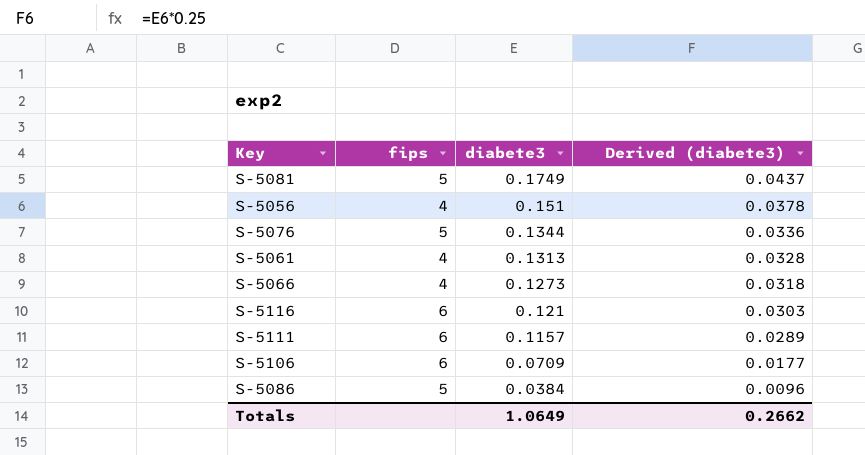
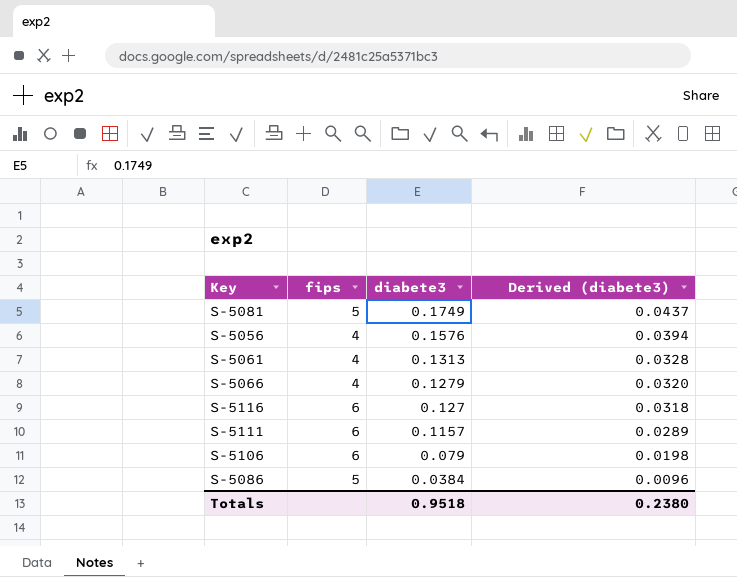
row S-5076: 5 | 0.1344 | 0.0336 -> none
S-5056 | diabete3: 0.151 -> 0.1576
S-5056 | Derived (diabete3): 0.0378 -> 0.0394
S-5066 | diabete3: 0.1273 -> 0.1279
S-5066 | Derived (diabete3): 0.0318 -> 0.0320
S-5116 | diabete3: 0.121 -> 0.127
S-5116 | Derived (diabete3): 0.0303 -> 0.0318
S-5106 | diabete3: 0.0709 -> 0.079
S-5106 | Derived (diabete3): 0.0177 -> 0.0198
Totals | diabete3: 1.0649 -> 0.9518
Totals | Derived (diabete3): 0.2662 -> 0.2380

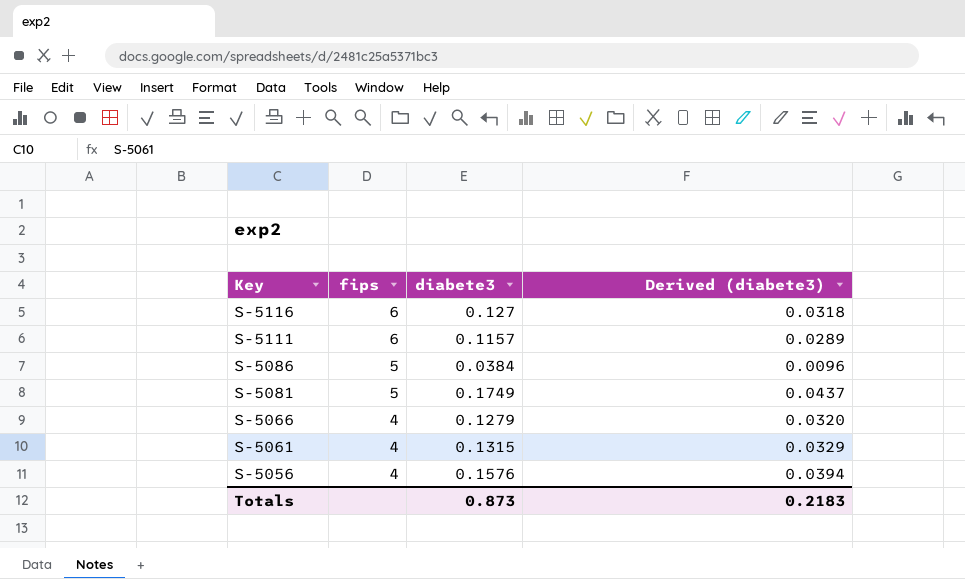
row order: diabete3 descending -> Key descending
row S-5106: 6 | 0.079 | 0.0198 -> none
S-5061 | diabete3: 0.1313 -> 0.1315
S-5061 | Derived (diabete3): 0.0328 -> 0.0329
Totals | diabete3: 0.9518 -> 0.873
Totals | Derived (diabete3): 0.2380 -> 0.2183

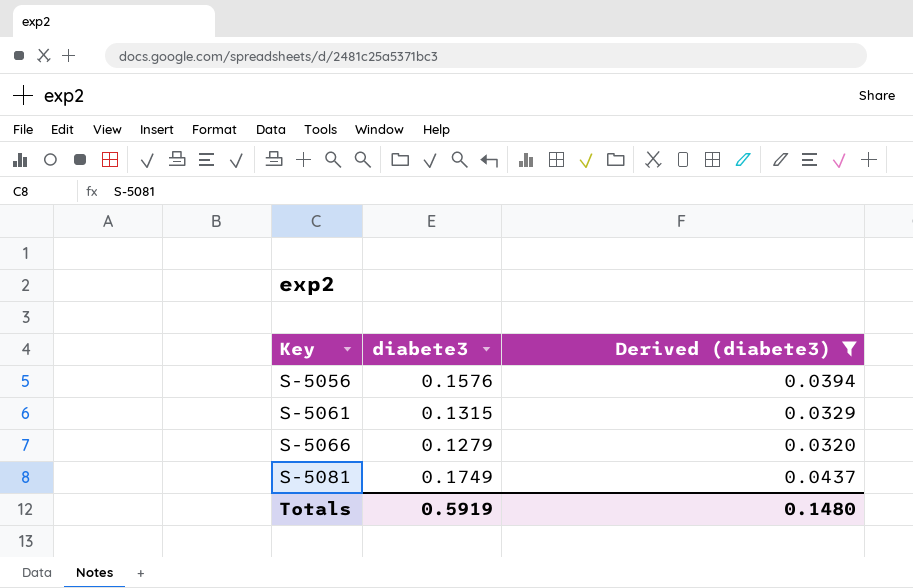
filter: none -> Derived (diabete3) >= 0.0320
row order: Key descending -> Key ascending
column fips | position: 2 -> none
Totals | diabete3: 0.873 -> 0.5919
Totals | Derived (diabete3): 0.2183 -> 0.1480

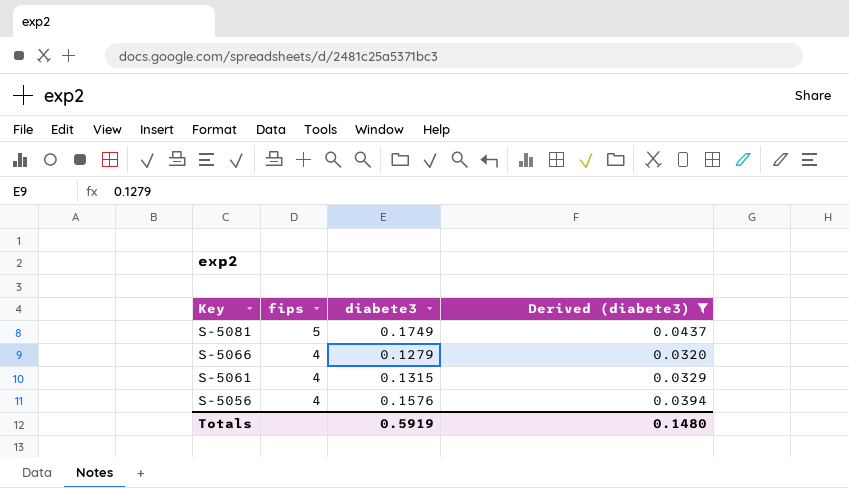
row order: Key ascending -> Key descending
column fips | position: none -> 2

